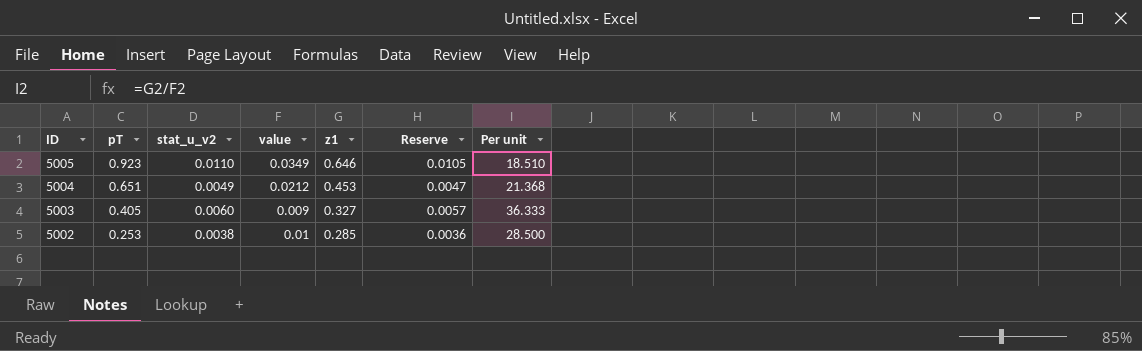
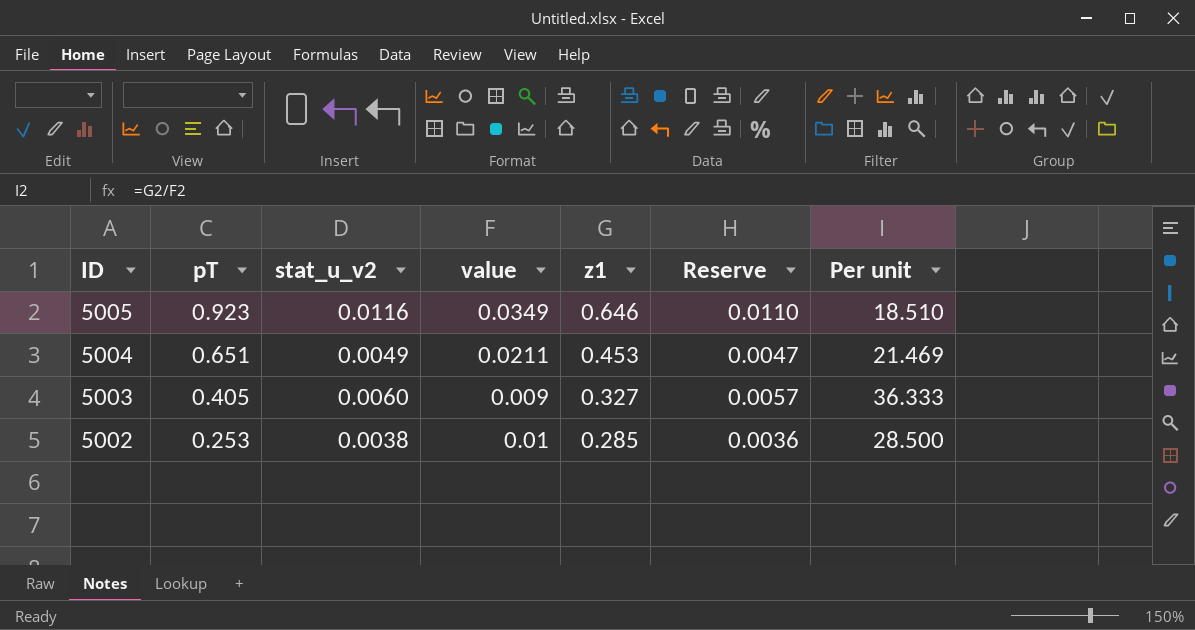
5005 | stat_u_v2: 0.0110 -> 0.0116
5005 | Reserve: 0.0105 -> 0.0110
5004 | value: 0.0212 -> 0.0211
5004 | Per unit: 21.368 -> 21.469

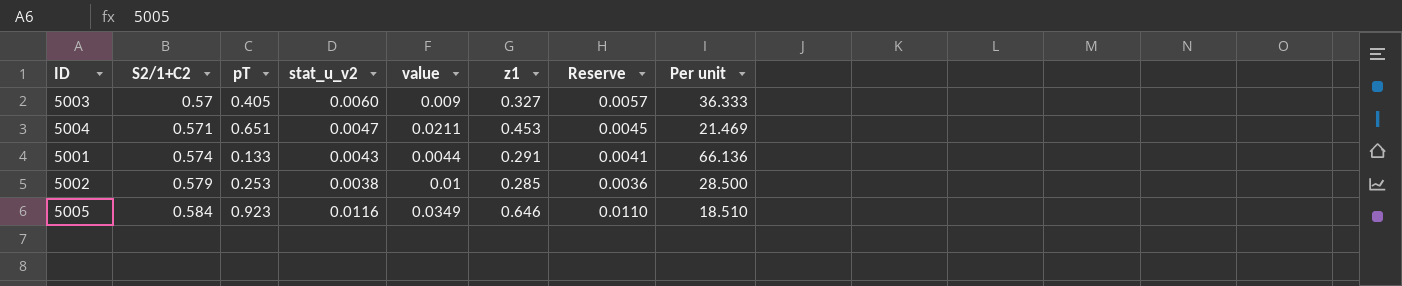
row order: ID descending -> S2/1+C2 ascending
column S2/1+C2 | position: none -> 2
5004 | stat_u_v2: 0.0049 -> 0.0047
5004 | Reserve: 0.0047 -> 0.0045
row 5001: none -> 0.574 | 0.133 | 0.0043 | 0.0044 | 0.291 | 0.0041 | 66.136

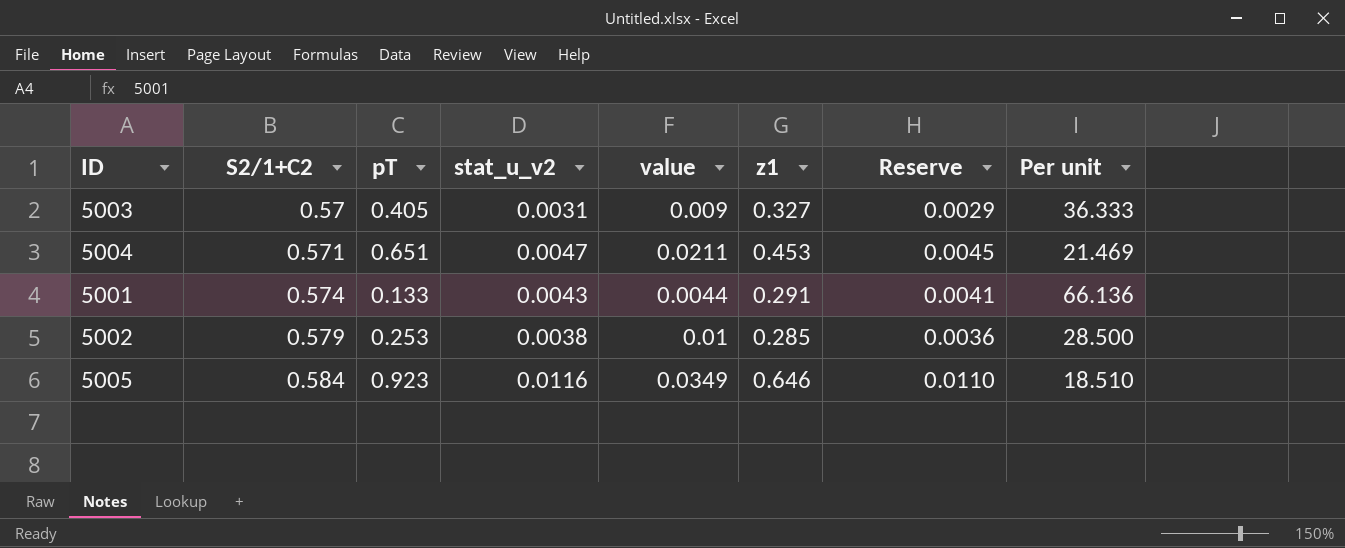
5003 | stat_u_v2: 0.0060 -> 0.0031
5003 | Reserve: 0.0057 -> 0.0029

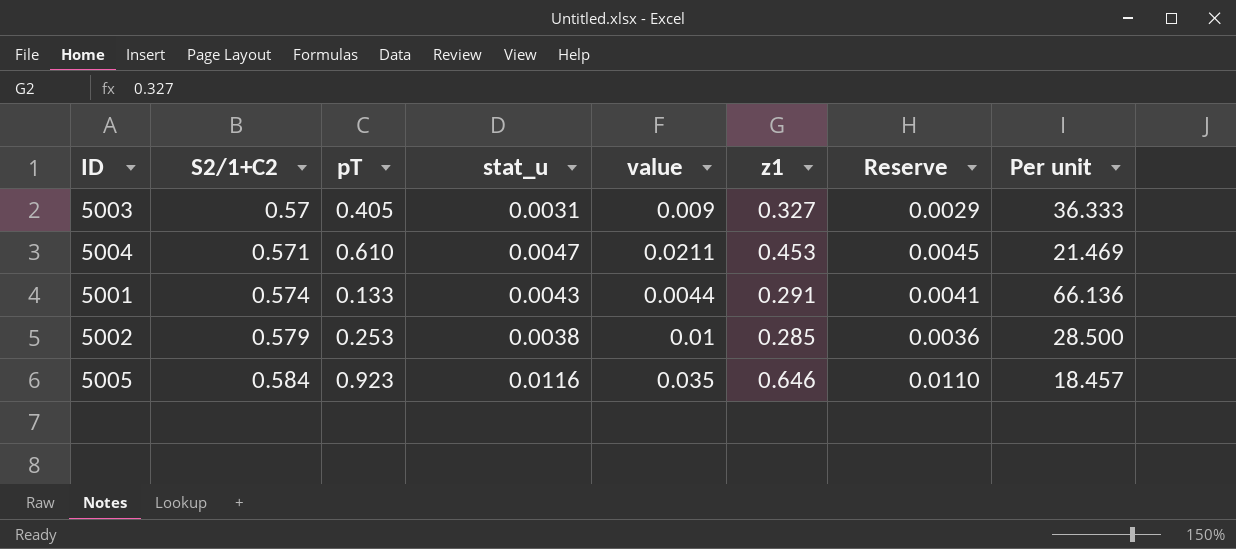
column name: stat_u_v2 -> stat_u
5004 | pT: 0.651 -> 0.610
5005 | value: 0.0349 -> 0.035
5005 | Per unit: 18.510 -> 18.457

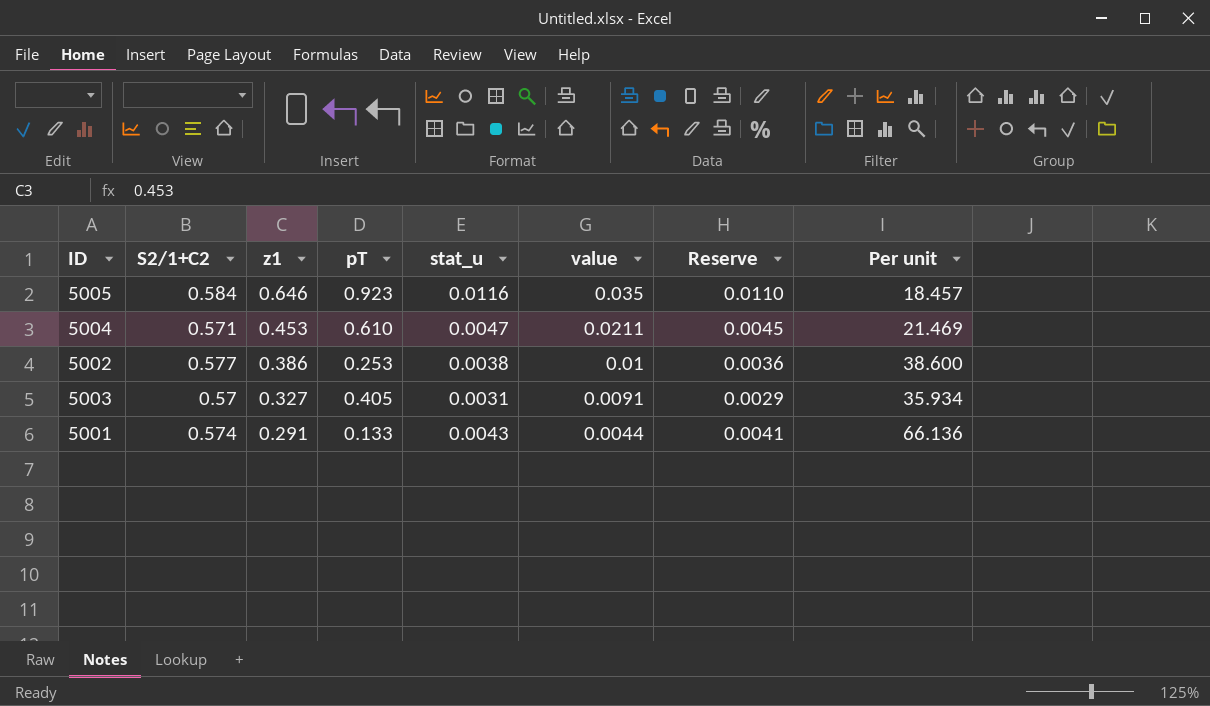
row order: S2/1+C2 ascending -> z1 descending
column z1 | position: 6 -> 3
5002 | S2/1+C2: 0.579 -> 0.577
5002 | z1: 0.285 -> 0.386
5002 | Per unit: 28.500 -> 38.600
5003 | value: 0.009 -> 0.0091
5003 | Per unit: 36.333 -> 35.934

